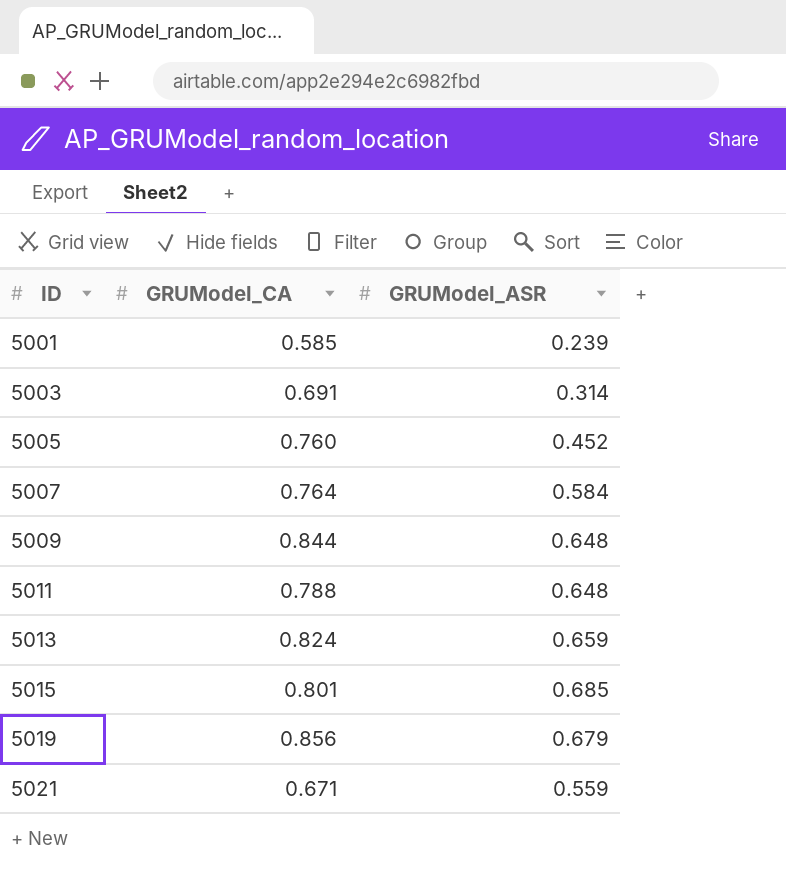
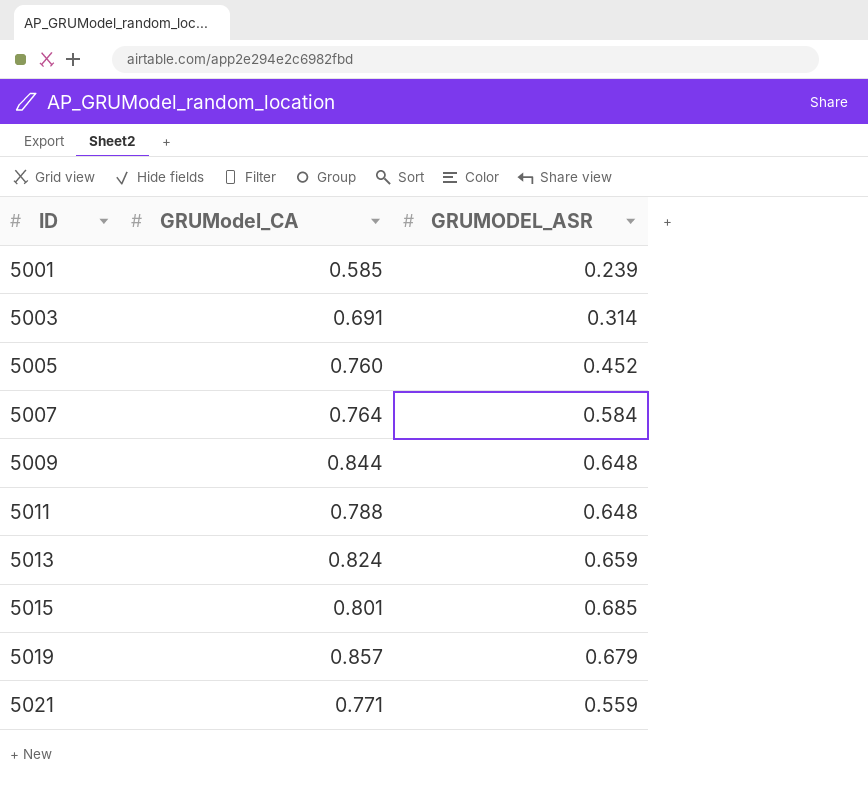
column name: GRUModel_ASR -> GRUMODEL_ASR
5019 | GRUModel_CA: 0.856 -> 0.857
5021 | GRUModel_CA: 0.671 -> 0.771

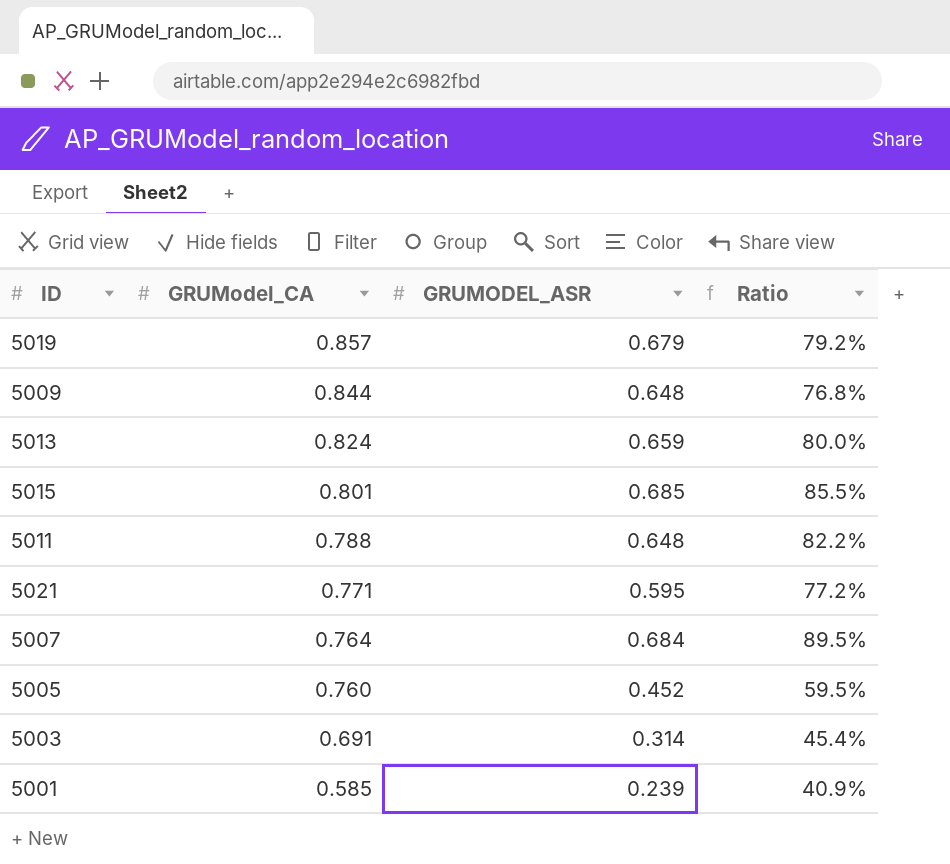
row order: ID ascending -> GRUModel_CA descending
column Ratio | formula: none -> [GRUMODEL_ASR] / [GRUModel_CA]
5021 | GRUMODEL_ASR: 0.559 -> 0.595
5007 | GRUMODEL_ASR: 0.584 -> 0.684

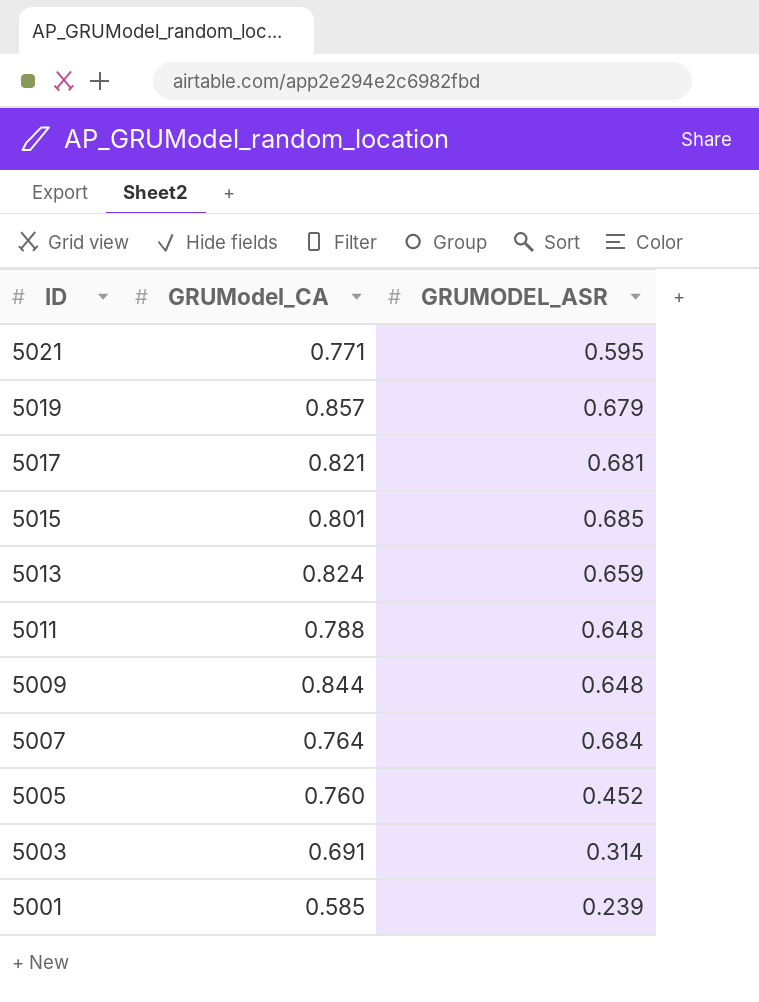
row order: GRUModel_CA descending -> ID descending
column Ratio | formula: [GRUMODEL_ASR] / [GRUModel_CA] -> none
row 5017: none -> 0.821 | 0.681

